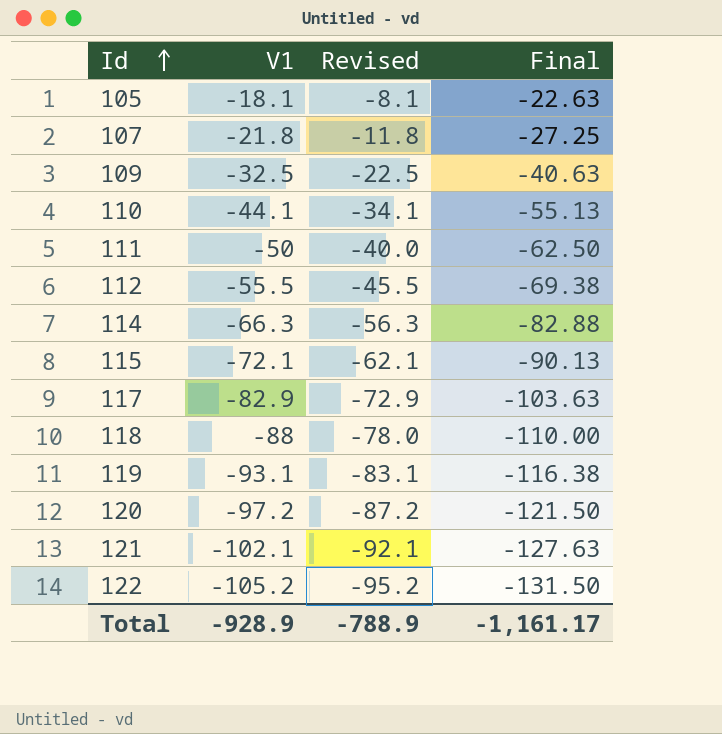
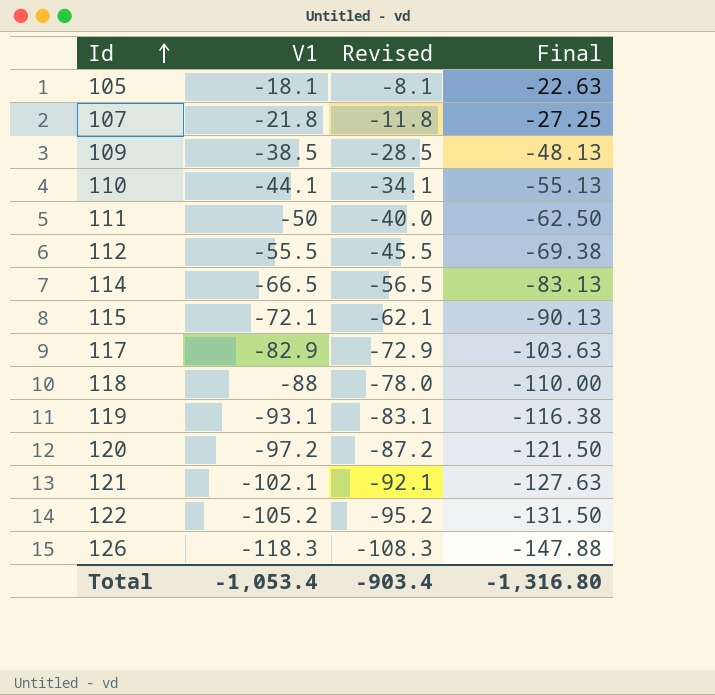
109 | V1: -32.5 -> -38.5
109 | Revised: -22.5 -> -28.5
109 | Final: -40.63 -> -48.13
114 | V1: -66.3 -> -66.5
114 | Revised: -56.3 -> -56.5
114 | Final: -82.88 -> -83.13
row 126: none -> -118.3 | -108.3 | -147.88
Total | V1: -928.9 -> -1,053.4
Total | Revised: -788.9 -> -903.4
Total | Final: -1,161.17 -> -1,316.80

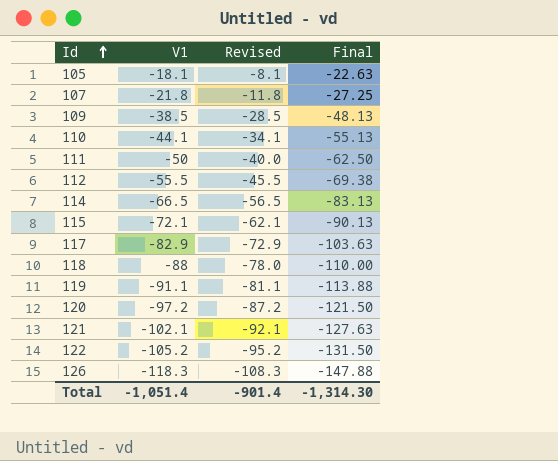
119 | V1: -93.1 -> -91.1
119 | Revised: -83.1 -> -81.1
119 | Final: -116.38 -> -113.88
Total | V1: -1,053.4 -> -1,051.4
Total | Revised: -903.4 -> -901.4
Total | Final: -1,316.80 -> -1,314.30

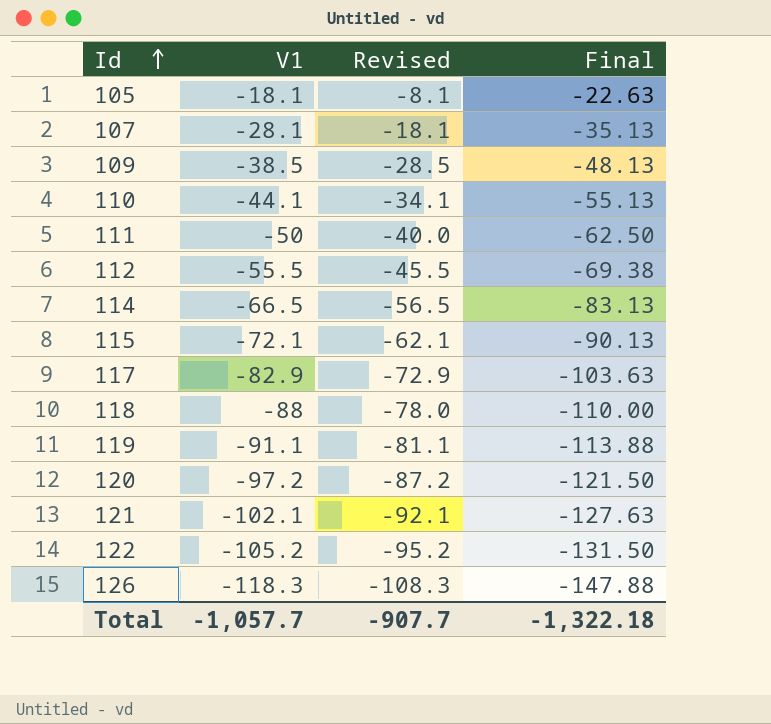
107 | V1: -21.8 -> -28.1
107 | Revised: -11.8 -> -18.1
107 | Final: -27.25 -> -35.13
Total | V1: -1,051.4 -> -1,057.7
Total | Revised: -901.4 -> -907.7
Total | Final: -1,314.30 -> -1,322.18

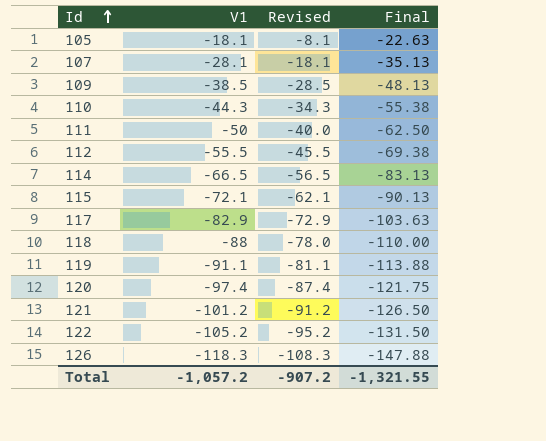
110 | V1: -44.1 -> -44.3
110 | Revised: -34.1 -> -34.3
110 | Final: -55.13 -> -55.38
120 | V1: -97.2 -> -97.4
120 | Revised: -87.2 -> -87.4
120 | Final: -121.50 -> -121.75
121 | V1: -102.1 -> -101.2
121 | Revised: -92.1 -> -91.2
121 | Final: -127.63 -> -126.50
Total | V1: -1,057.7 -> -1,057.2
Total | Revised: -907.7 -> -907.2
Total | Final: -1,322.18 -> -1,321.55

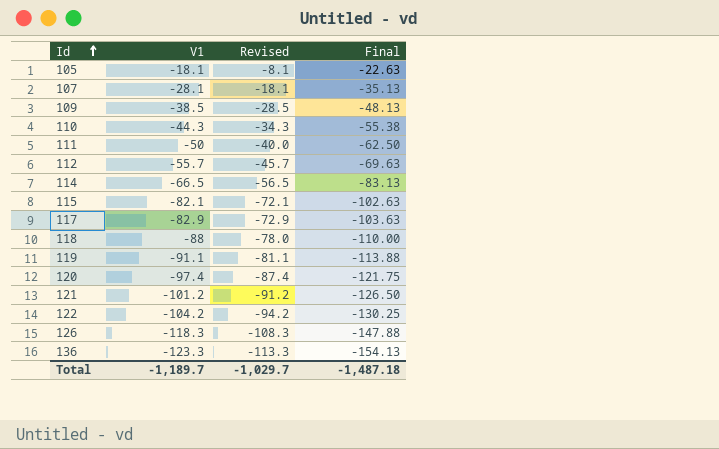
112 | V1: -55.5 -> -55.7
112 | Revised: -45.5 -> -45.7
112 | Final: -69.38 -> -69.63
115 | V1: -72.1 -> -82.1
115 | Revised: -62.1 -> -72.1
115 | Final: -90.13 -> -102.63
122 | V1: -105.2 -> -104.2
122 | Revised: -95.2 -> -94.2
122 | Final: -131.50 -> -130.25
row 136: none -> -123.3 | -113.3 | -154.13
Total | V1: -1,057.2 -> -1,189.7
Total | Revised: -907.2 -> -1,029.7
Total | Final: -1,321.55 -> -1,487.18

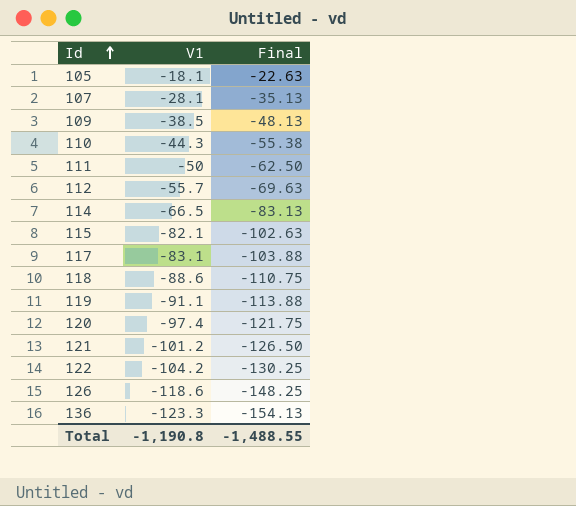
column Revised | formula: [V1] + 10 -> none
117 | V1: -82.9 -> -83.1
117 | Final: -103.63 -> -103.88
118 | V1: -88 -> -88.6
118 | Final: -110.00 -> -110.75
126 | V1: -118.3 -> -118.6
126 | Final: -147.88 -> -148.25
Total | V1: -1,189.7 -> -1,190.8
Total | Final: -1,487.18 -> -1,488.55

